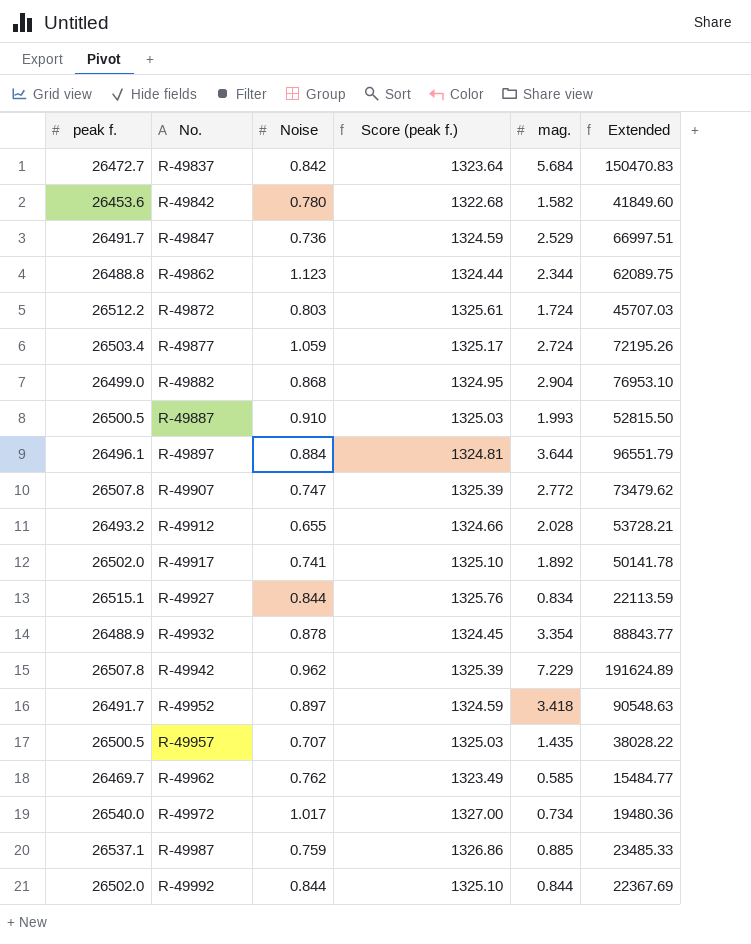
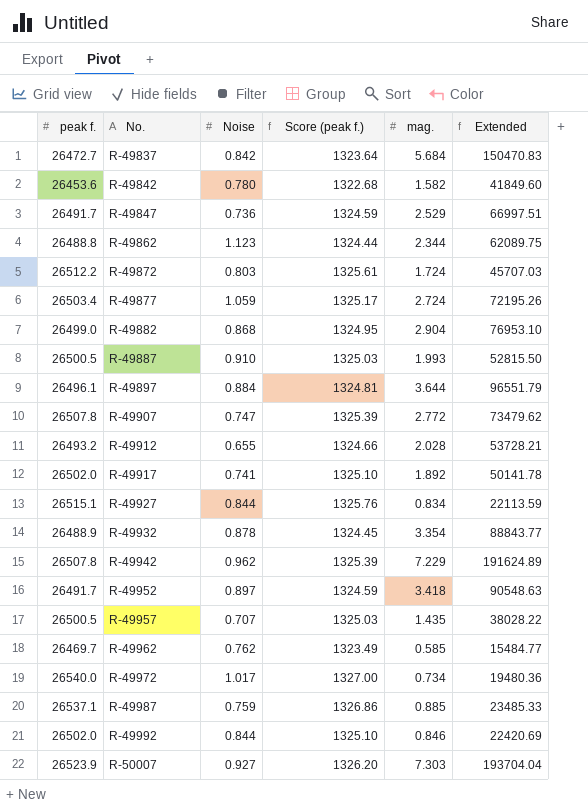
R-49992 | mag.: 0.844 -> 0.846
R-49992 | Extended: 22367.69 -> 22420.69
row R-50007: none -> 26523.9 | 0.927 | 1326.20 | 7.303 | 193704.04

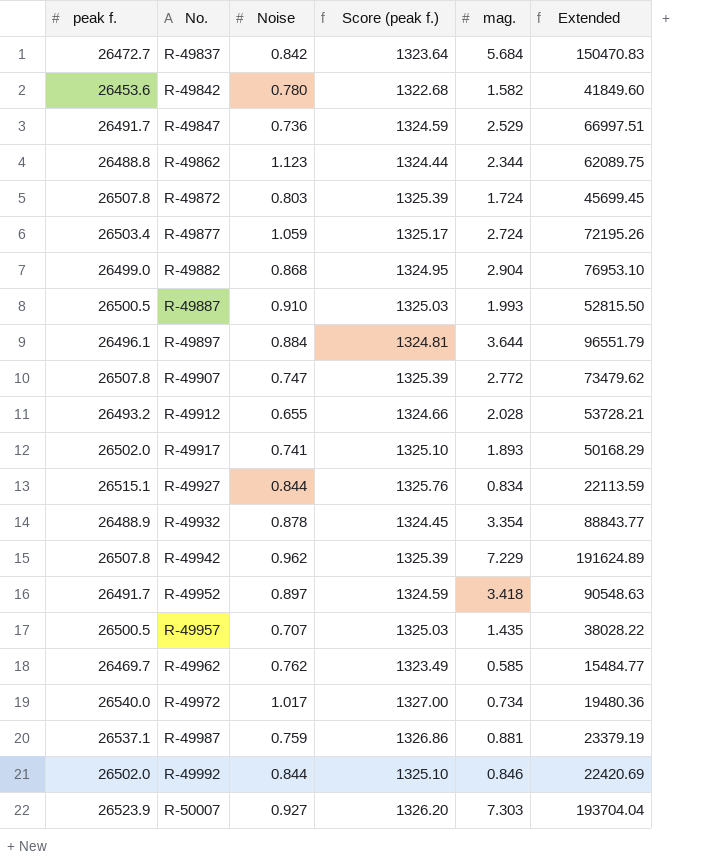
R-49872 | peak f.: 26512.2 -> 26507.8
R-49872 | Score (peak f.): 1325.61 -> 1325.39
R-49872 | Extended: 45707.03 -> 45699.45
R-49917 | mag.: 1.892 -> 1.893
R-49917 | Extended: 50141.78 -> 50168.29
R-49987 | mag.: 0.885 -> 0.881
R-49987 | Extended: 23485.33 -> 23379.19

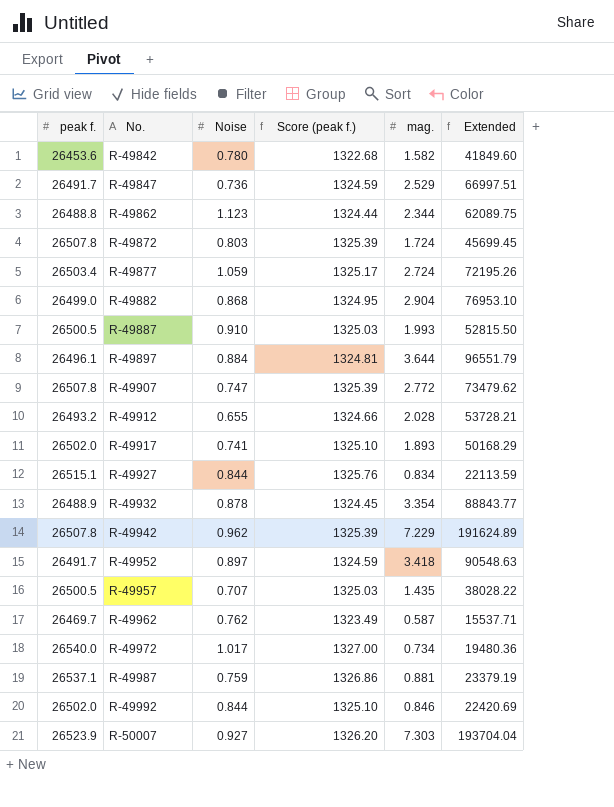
row R-49837: 26472.7 | 0.842 | 1323.64 | 5.684 | 150470.83 -> none
R-49962 | mag.: 0.585 -> 0.587
R-49962 | Extended: 15484.77 -> 15537.71

